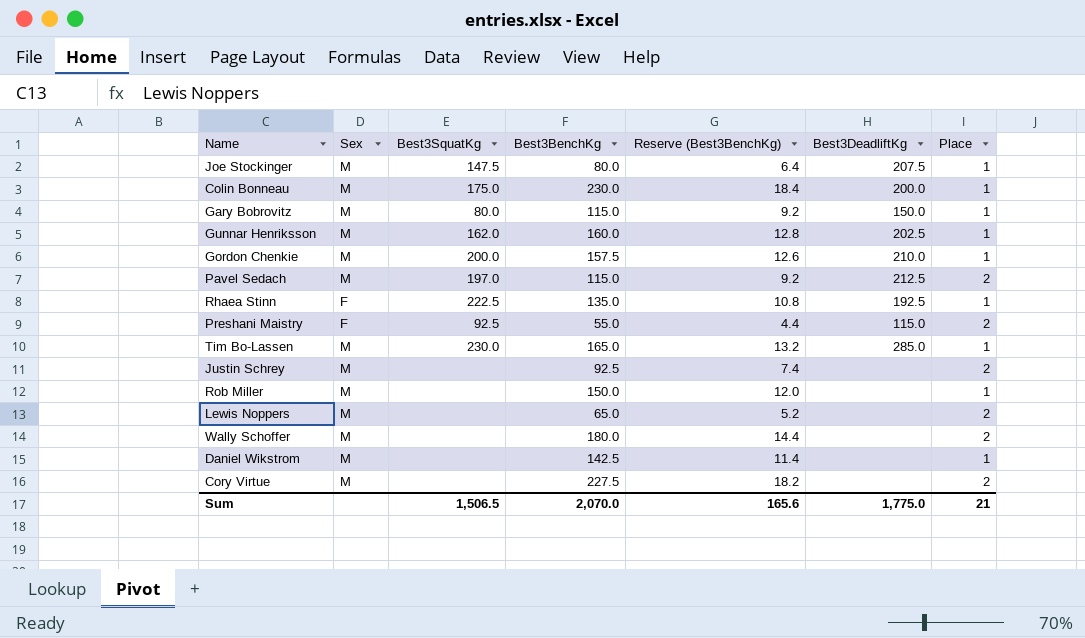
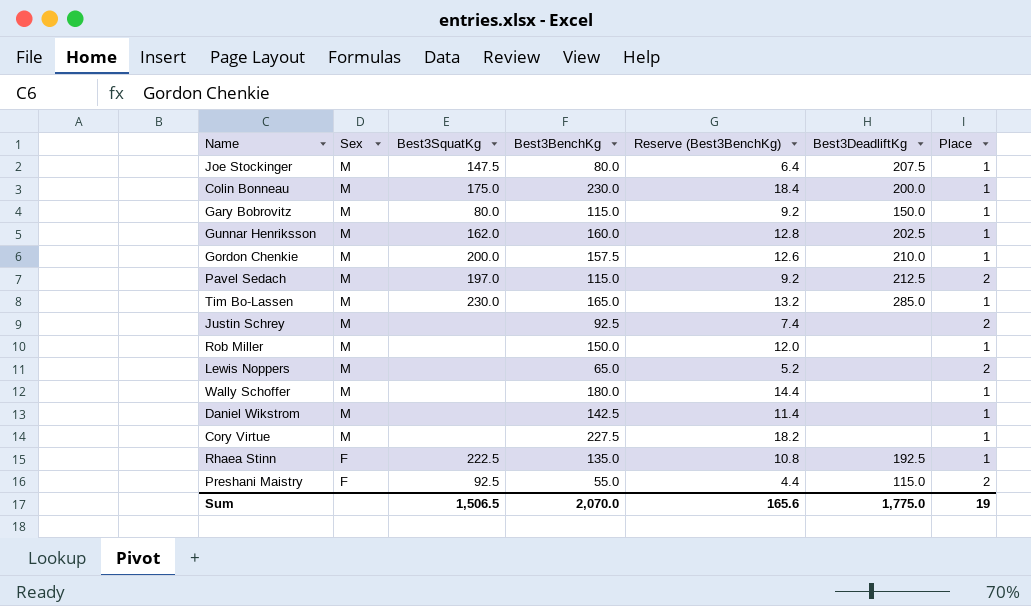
row order: none -> Sex descending
Wally Schoffer | Place: 2 -> 1
Cory Virtue | Place: 2 -> 1
Sum | Place: 21 -> 19

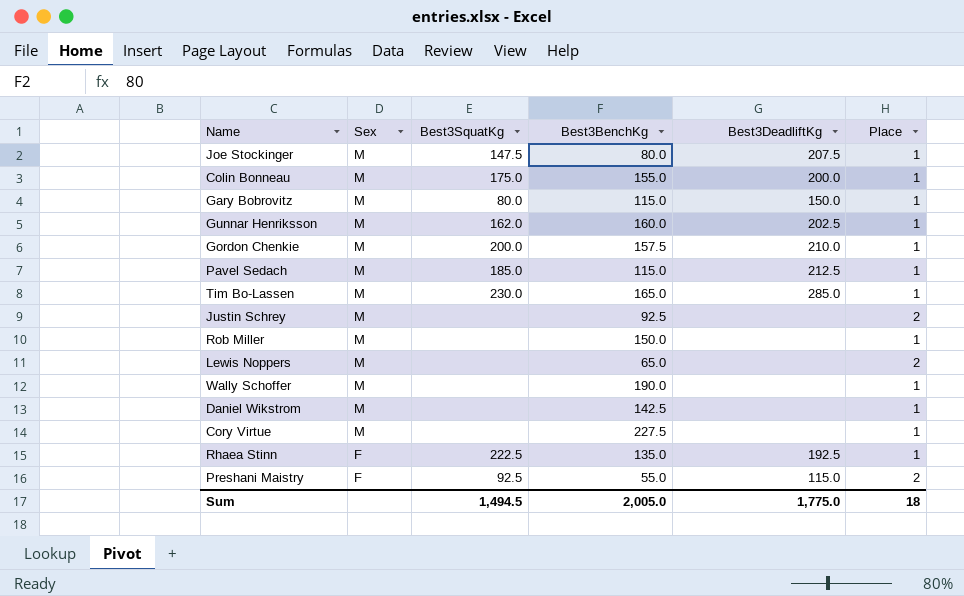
column Reserve (Best3BenchKg) | formula: [Best3BenchKg] * 0.08 -> none
Colin Bonneau | Best3BenchKg: 230.0 -> 155.0
Pavel Sedach | Best3SquatKg: 197.0 -> 185.0
Pavel Sedach | Place: 2 -> 1
Wally Schoffer | Best3BenchKg: 180.0 -> 190.0
Sum | Best3SquatKg: 1,506.5 -> 1,494.5
Sum | Best3BenchKg: 2,070.0 -> 2,005.0
Sum | Place: 19 -> 18

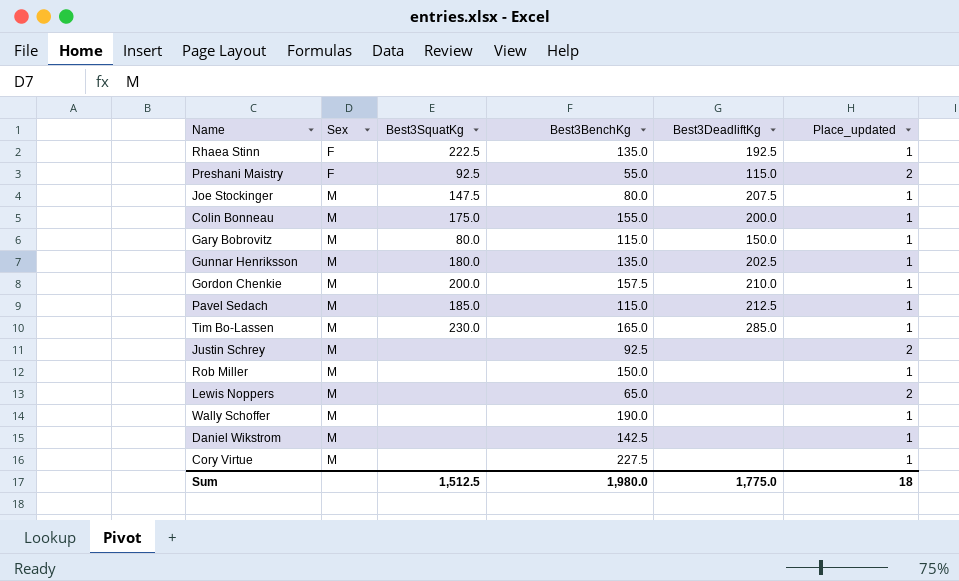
row order: Sex descending -> Sex ascending
column name: Place -> Place_updated
Gunnar Henriksson | Best3SquatKg: 162.0 -> 180.0
Gunnar Henriksson | Best3BenchKg: 160.0 -> 135.0
Sum | Best3SquatKg: 1,494.5 -> 1,512.5
Sum | Best3BenchKg: 2,005.0 -> 1,980.0

